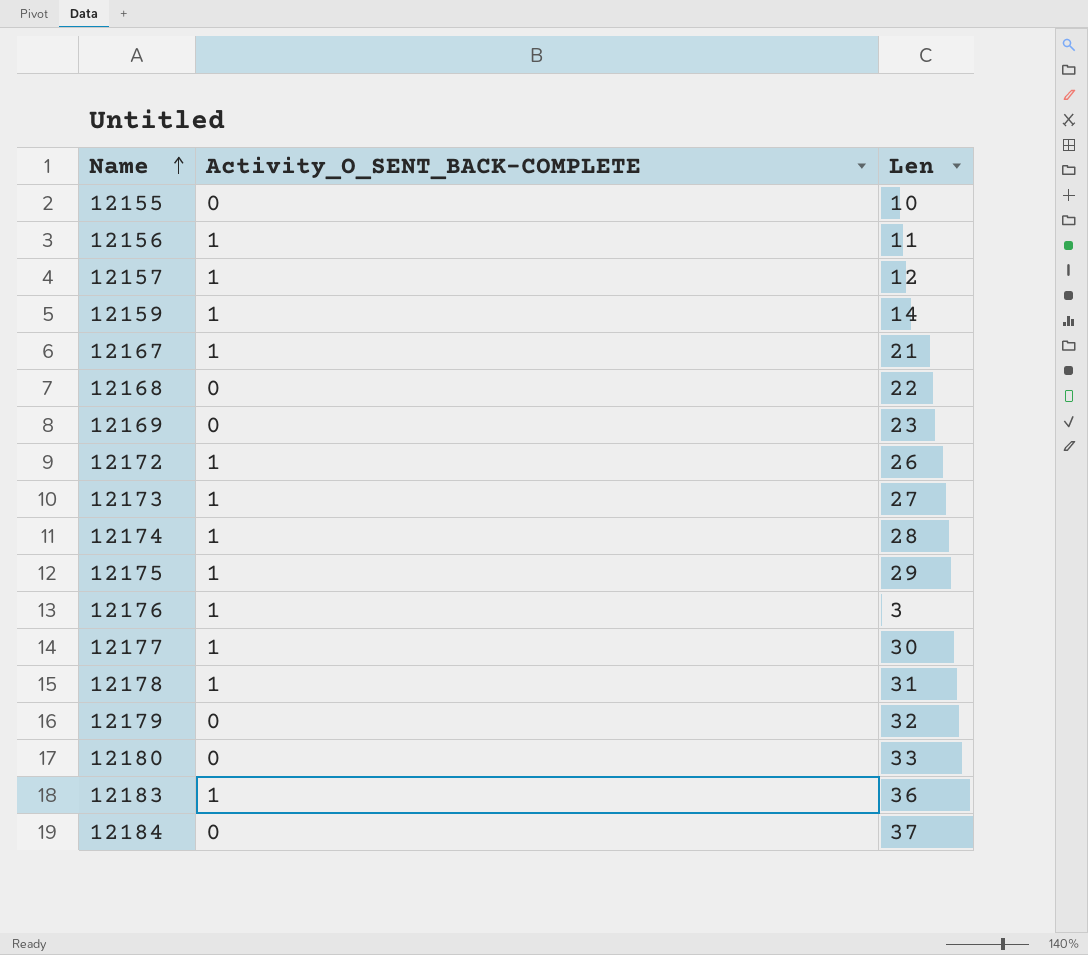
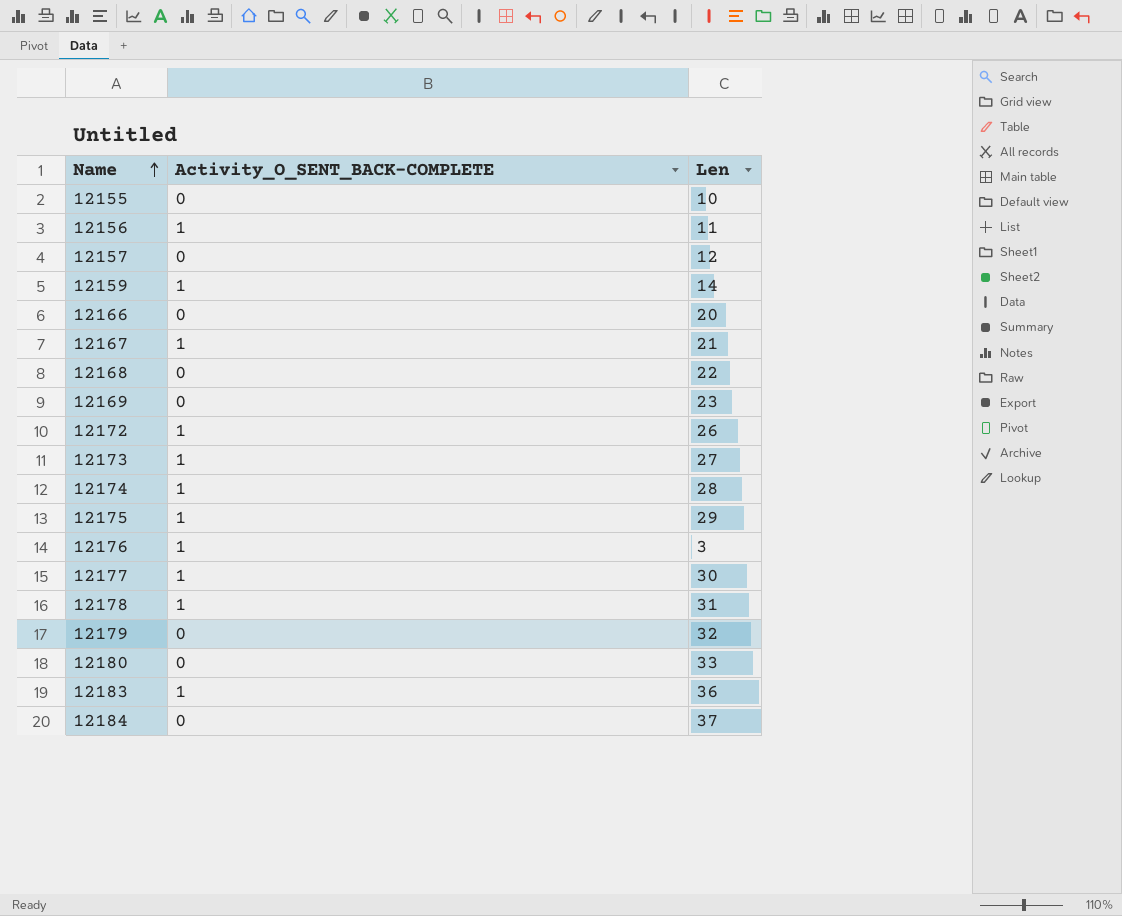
12157 | Activity_O_SENT_BACK-COMPLETE: 1 -> 0
row 12166: none -> 0 | 20

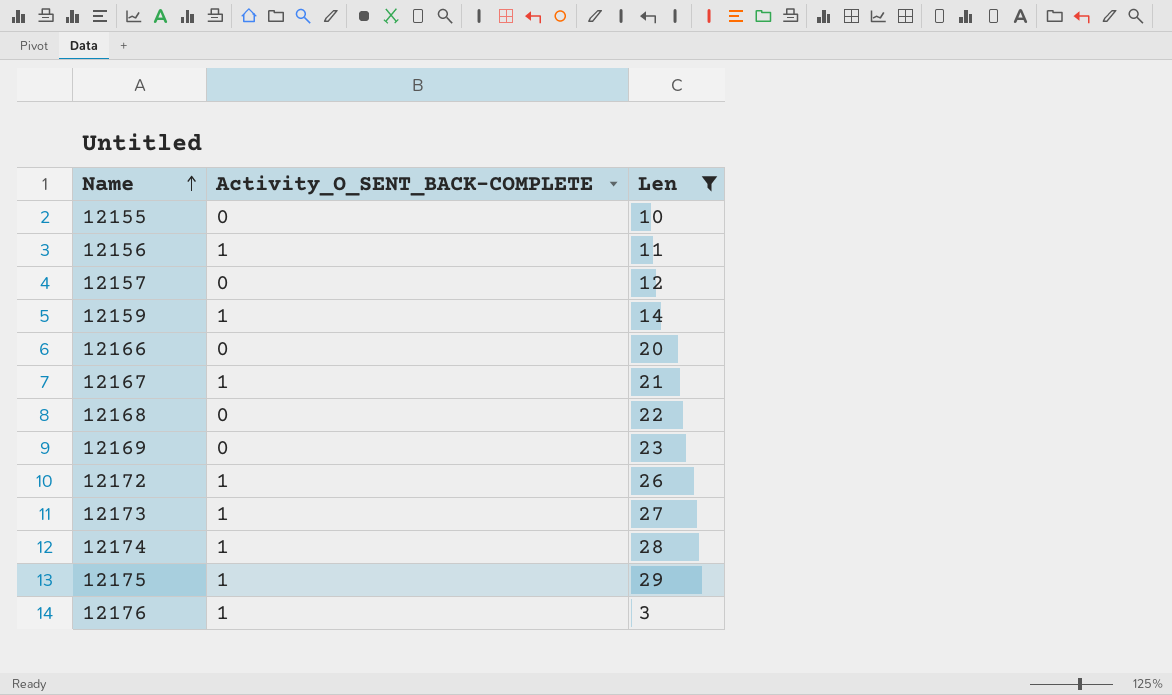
filter: none -> Len <= 29

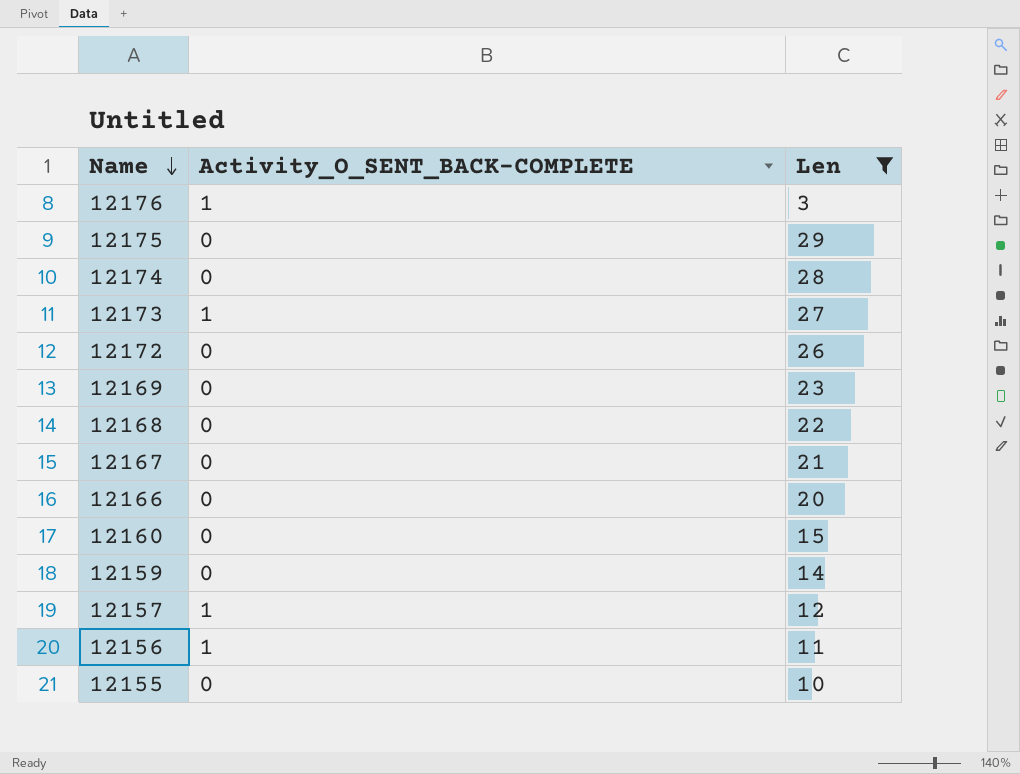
row order: Name ascending -> Name descending
12175 | Activity_O_SENT_BACK-COMPLETE: 1 -> 0
12174 | Activity_O_SENT_BACK-COMPLETE: 1 -> 0
12172 | Activity_O_SENT_BACK-COMPLETE: 1 -> 0
12167 | Activity_O_SENT_BACK-COMPLETE: 1 -> 0
row 12160: none -> 0 | 15
12159 | Activity_O_SENT_BACK-COMPLETE: 1 -> 0
12157 | Activity_O_SENT_BACK-COMPLETE: 0 -> 1

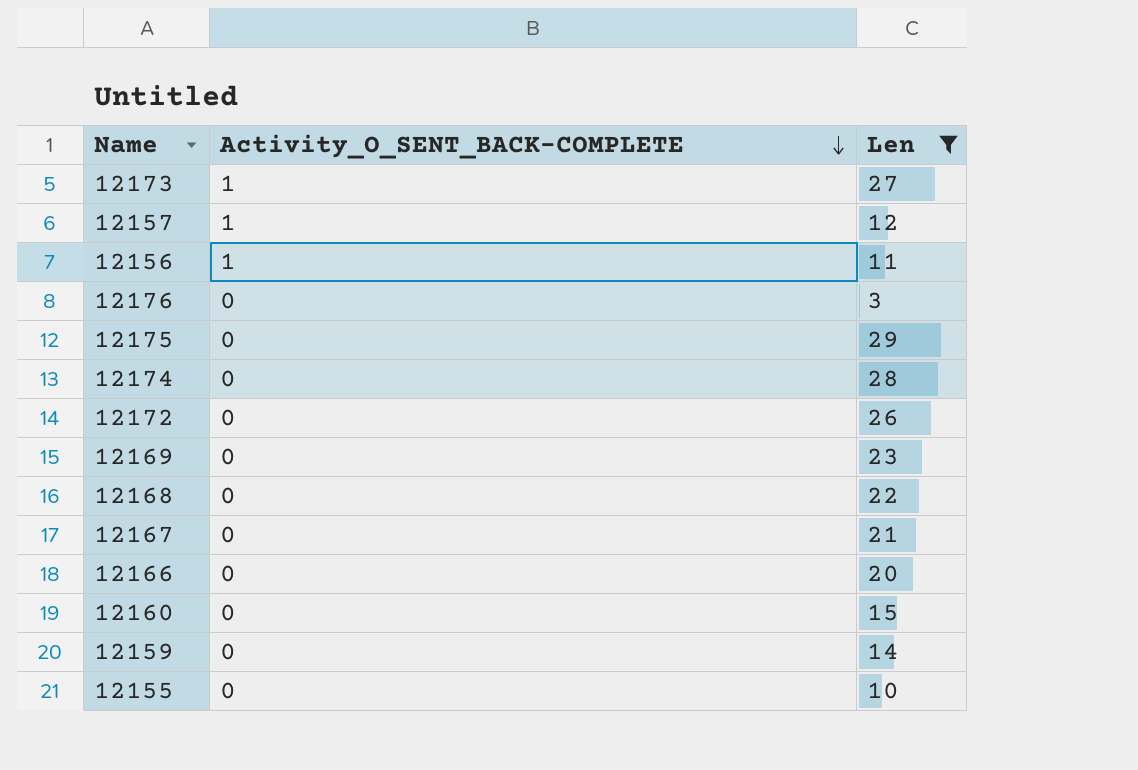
row order: Name descending -> Activity_O_SENT_BACK-COMPLETE descending
12176 | Activity_O_SENT_BACK-COMPLETE: 1 -> 0

